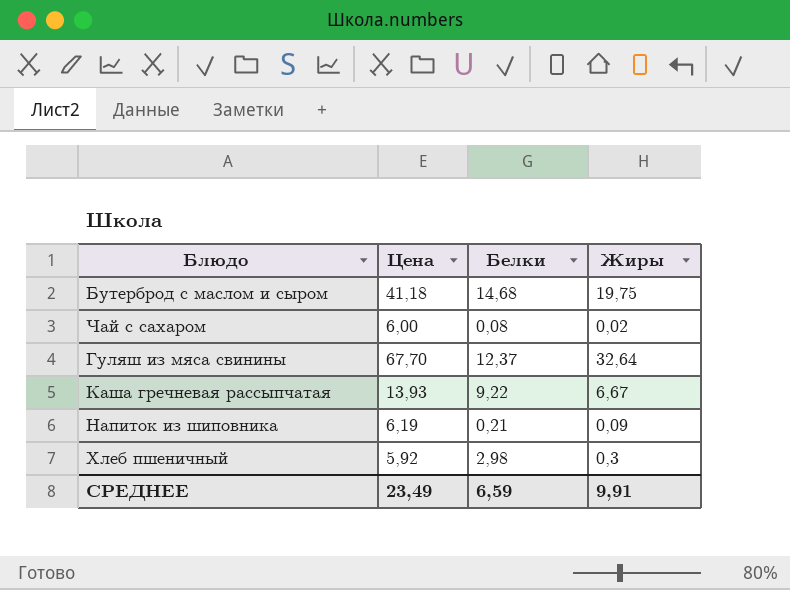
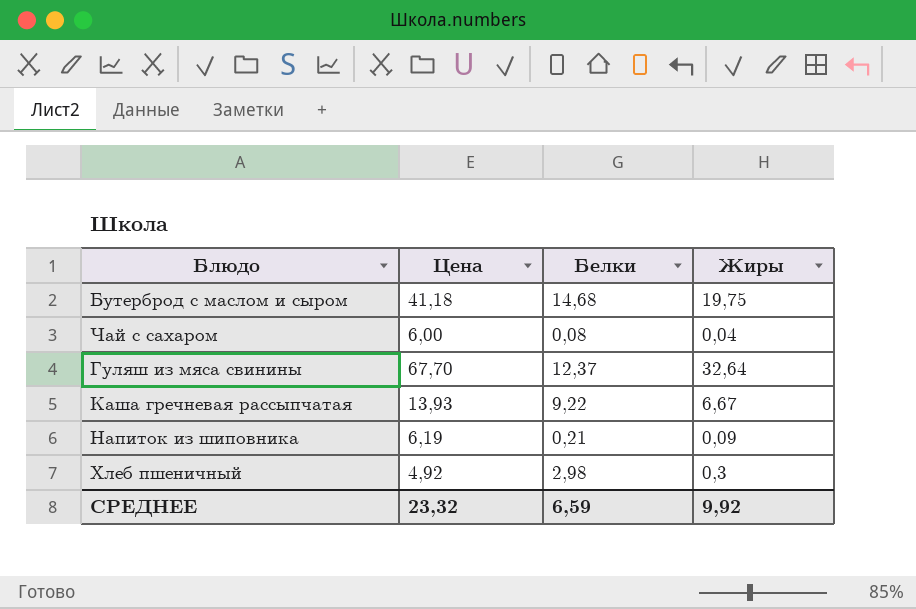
Чай с сахаром | Жиры: 0,02 -> 0,04
Хлеб пшеничный | Цена: 5,92 -> 4,92
СРЕДНЕЕ | Цена: 23,49 -> 23,32
СРЕДНЕЕ | Жиры: 9,91 -> 9,92

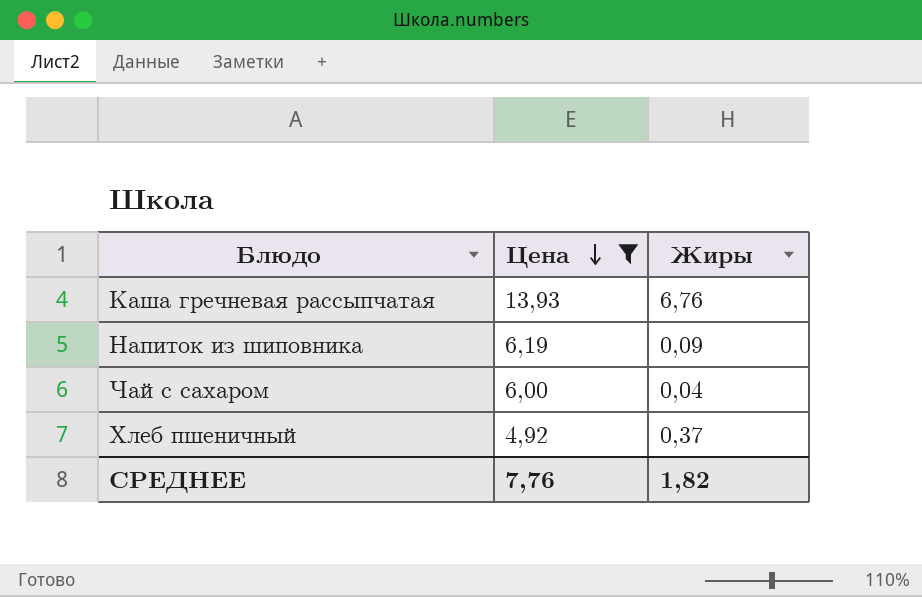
filter: none -> Цена <= 13,93
row order: none -> Цена descending
column Белки | position: 3 -> none
Каша гречневая рассыпчатая | Жиры: 6,67 -> 6,76
Хлеб пшеничный | Жиры: 0,3 -> 0,37
СРЕДНЕЕ | Цена: 23,32 -> 7,76
СРЕДНЕЕ | Жиры: 9,92 -> 1,82

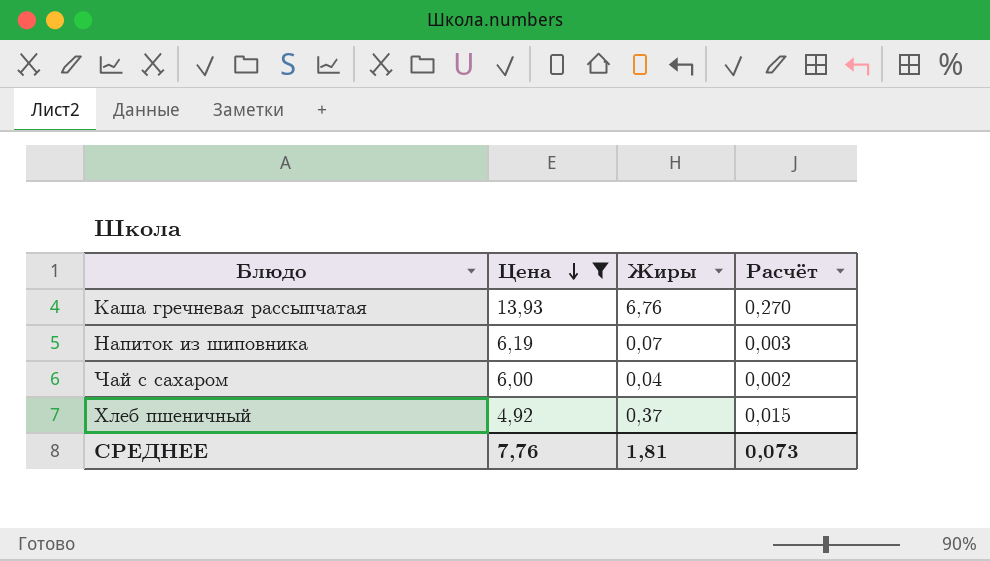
column Расчёт | formula: none -> [Жиры] * 0,04
Напиток из шиповника | Жиры: 0,09 -> 0,07
СРЕДНЕЕ | Жиры: 1,82 -> 1,81

